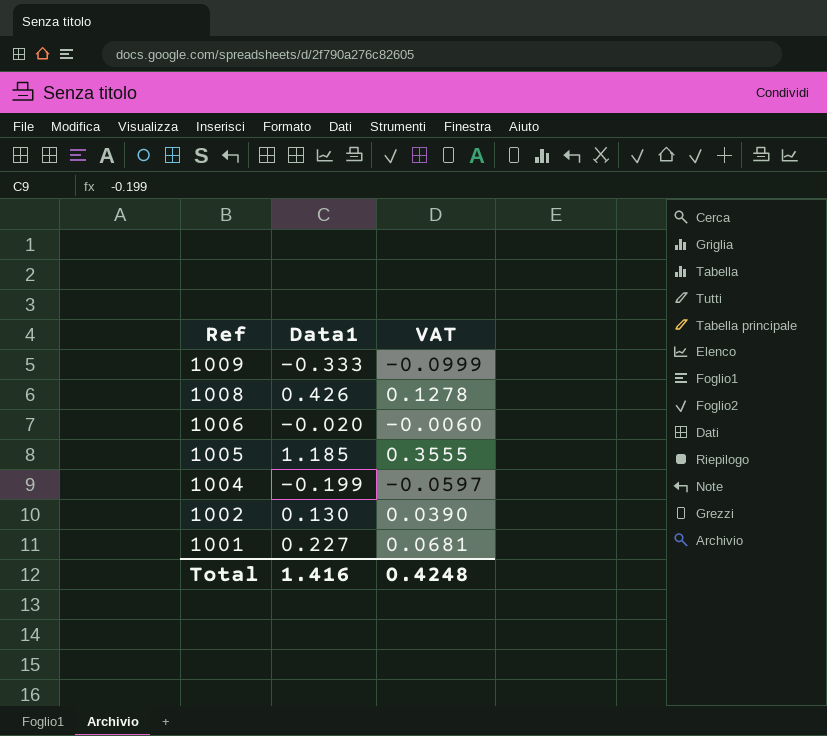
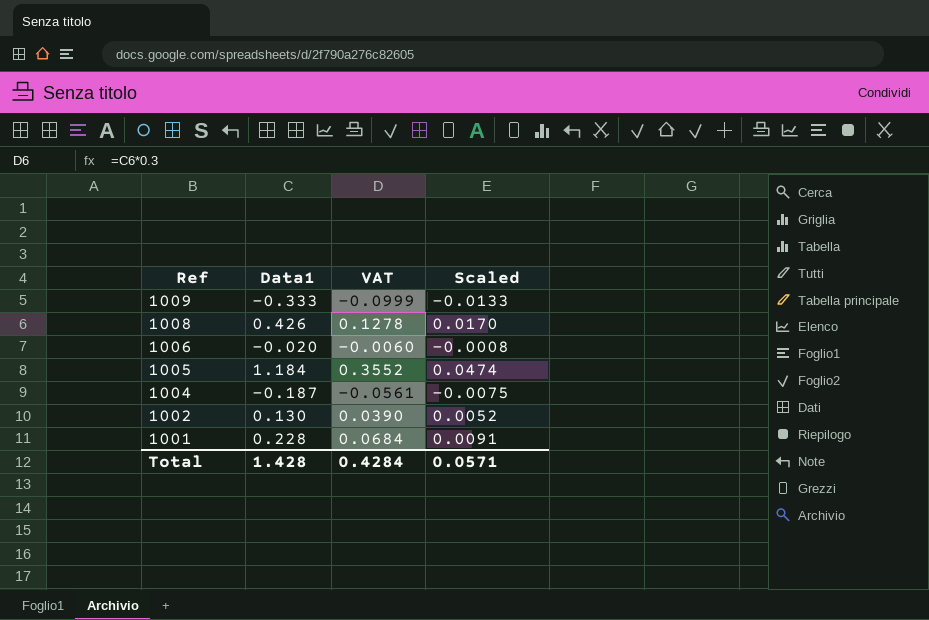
column Scaled | formula: none -> [Data1] * 0.04
1005 | Data1: 1.185 -> 1.184
1005 | VAT: 0.3555 -> 0.3552
1004 | Data1: -0.199 -> -0.187
1004 | VAT: -0.0597 -> -0.0561
1001 | Data1: 0.227 -> 0.228
1001 | VAT: 0.0681 -> 0.0684
Total | Data1: 1.416 -> 1.428
Total | VAT: 0.4248 -> 0.4284

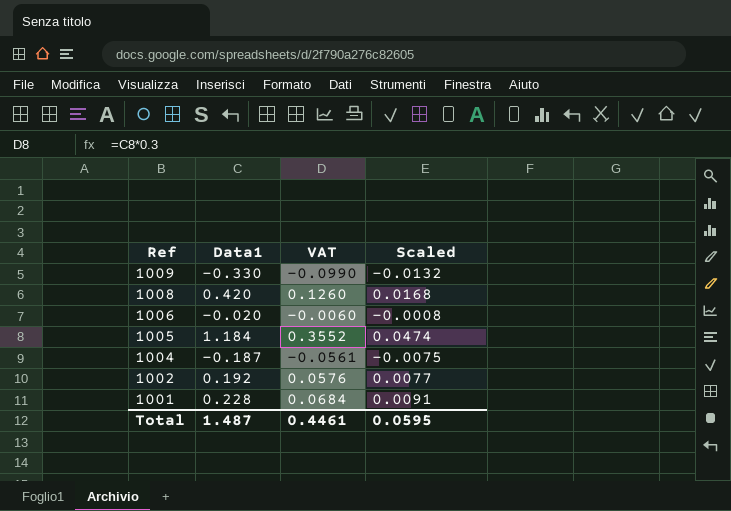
1009 | Data1: -0.333 -> -0.330
1009 | VAT: -0.0999 -> -0.0990
1009 | Scaled: -0.0133 -> -0.0132
1008 | Data1: 0.426 -> 0.420
1008 | VAT: 0.1278 -> 0.1260
1008 | Scaled: 0.0170 -> 0.0168
1002 | Data1: 0.130 -> 0.192
1002 | VAT: 0.0390 -> 0.0576
1002 | Scaled: 0.0052 -> 0.0077
Total | Data1: 1.428 -> 1.487
Total | VAT: 0.4284 -> 0.4461
Total | Scaled: 0.0571 -> 0.0595

